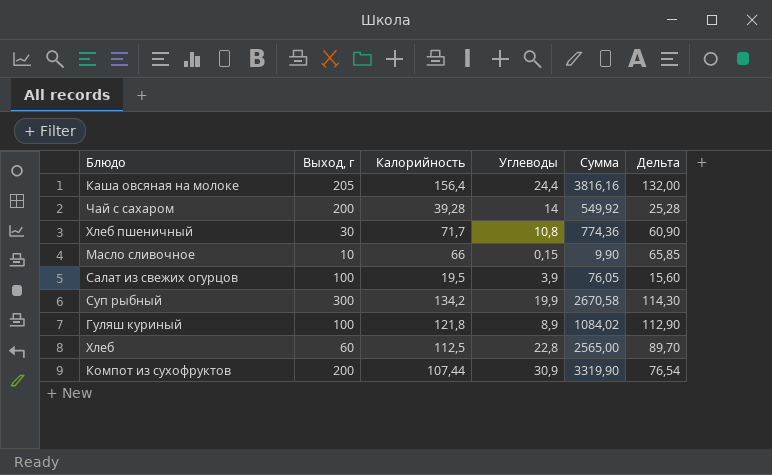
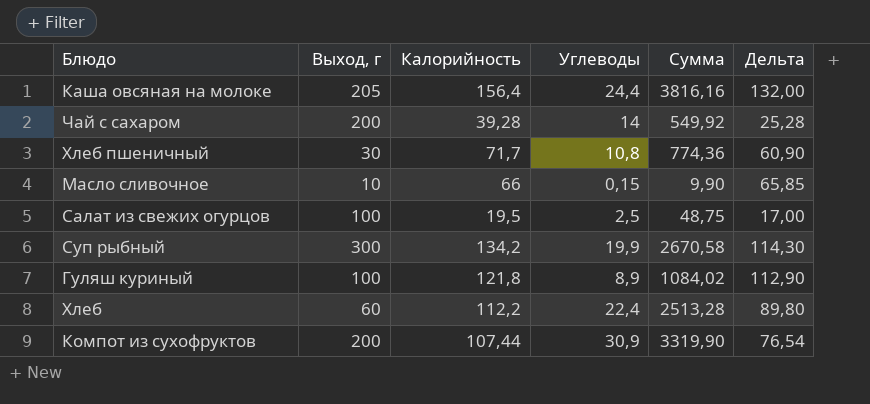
Салат из свежих огурцов | Углеводы: 3,9 -> 2,5
Салат из свежих огурцов | Сумма: 76,05 -> 48,75
Салат из свежих огурцов | Дельта: 15,60 -> 17,00
Хлеб | Калорийность: 112,5 -> 112,2
Хлеб | Углеводы: 22,8 -> 22,4
Хлеб | Сумма: 2565,00 -> 2513,28
Хлеб | Дельта: 89,70 -> 89,80

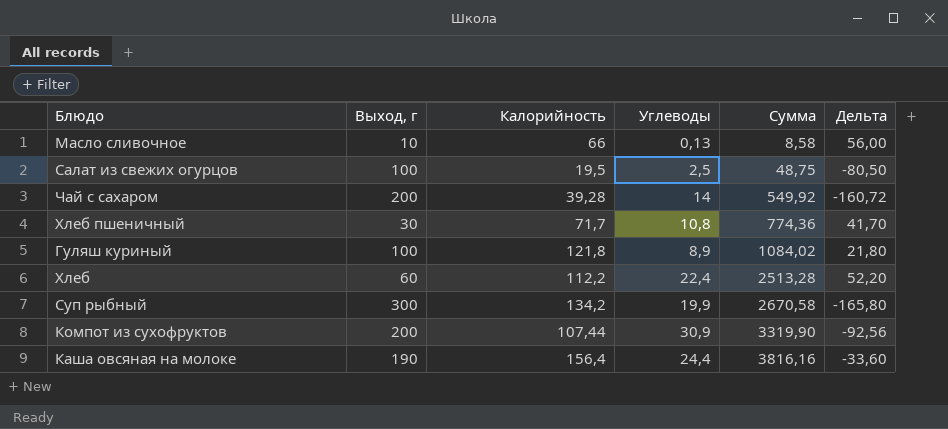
row order: none -> Сумма ascending
column Дельта | formula: [Калорийность] - [Углеводы] -> [Калорийность] - [Выход, г]
Масло сливочное | Углеводы: 0,15 -> 0,13
Масло сливочное | Сумма: 9,90 -> 8,58
Каша овсяная на молоке | Выход, г: 205 -> 190

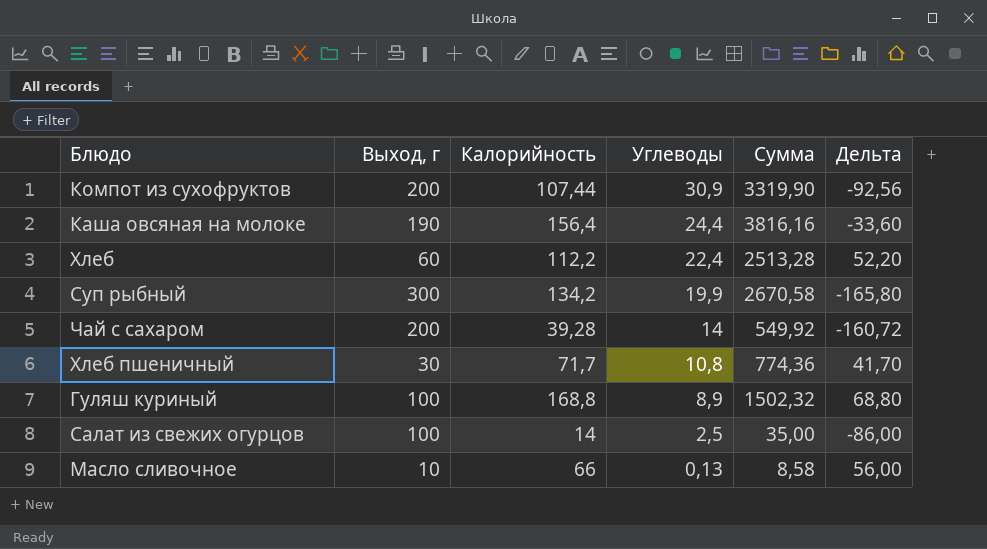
row order: Сумма ascending -> Углеводы descending
Гуляш куриный | Калорийность: 121,8 -> 168,8
Гуляш куриный | Сумма: 1084,02 -> 1502,32
Гуляш куриный | Дельта: 21,80 -> 68,80
Салат из свежих огурцов | Калорийность: 19,5 -> 14
Салат из свежих огурцов | Сумма: 48,75 -> 35,00
Салат из свежих огурцов | Дельта: -80,50 -> -86,00

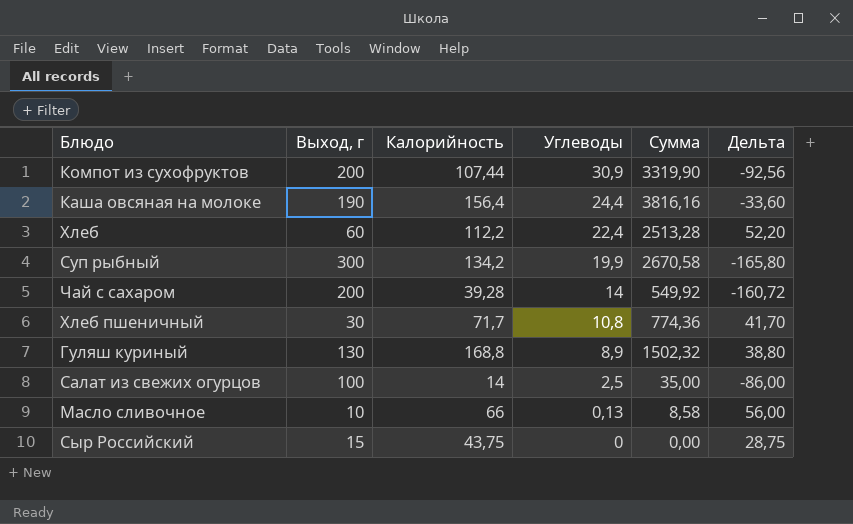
Гуляш куриный | Выход, г: 100 -> 130
Гуляш куриный | Дельта: 68,80 -> 38,80
row Сыр Российский: none -> 15 | 43,75 | 0 | 0,00 | 28,75

